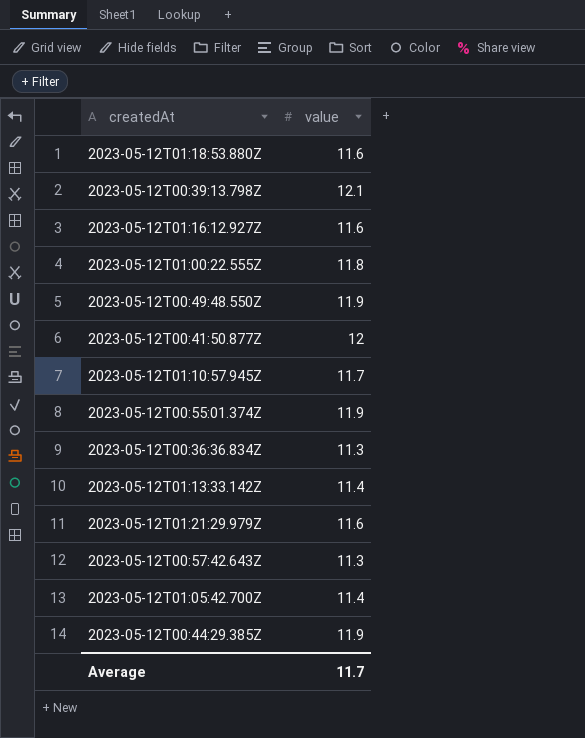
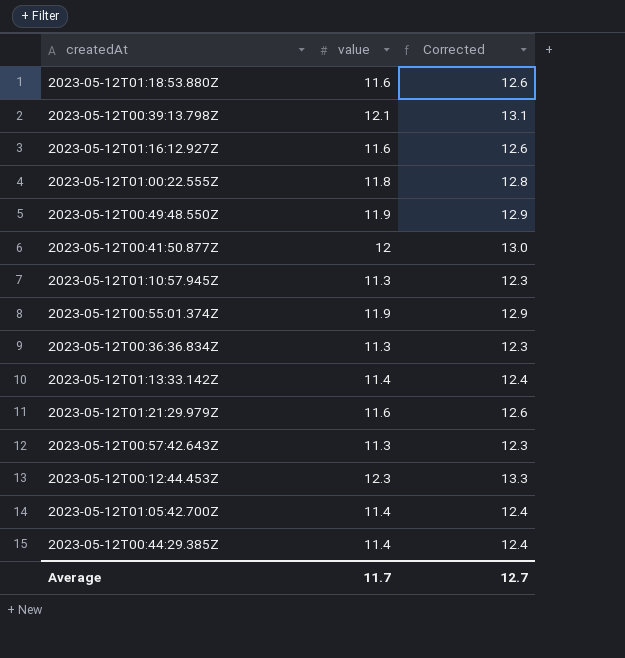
column Corrected | formula: none -> [value] + 1
2023-05-12T01:10:57.945Z | value: 11.7 -> 11.3
row 2023-05-12T00:12:44.453Z: none -> 12.3 | 13.3
2023-05-12T00:44:29.385Z | value: 11.9 -> 11.4

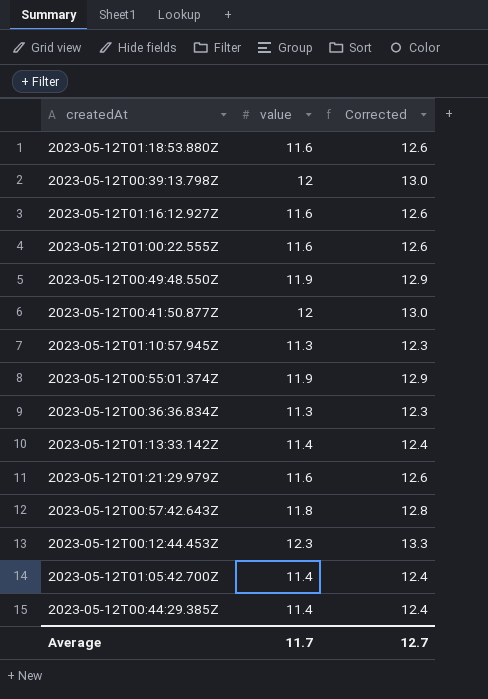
2023-05-12T00:39:13.798Z | value: 12.1 -> 12
2023-05-12T00:39:13.798Z | Corrected: 13.1 -> 13.0
2023-05-12T01:00:22.555Z | value: 11.8 -> 11.6
2023-05-12T01:00:22.555Z | Corrected: 12.8 -> 12.6
2023-05-12T00:57:42.643Z | value: 11.3 -> 11.8
2023-05-12T00:57:42.643Z | Corrected: 12.3 -> 12.8

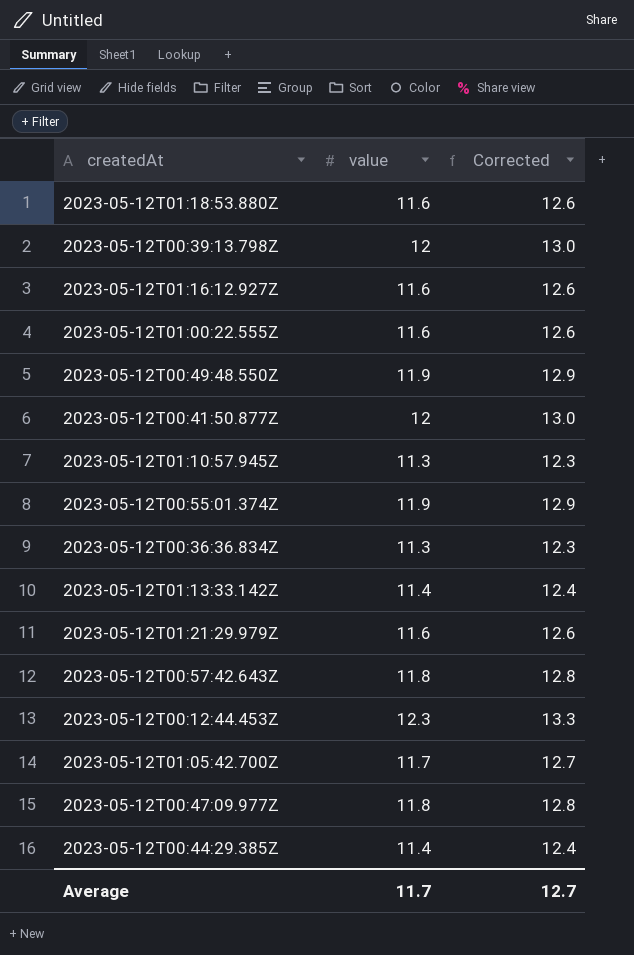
2023-05-12T01:05:42.700Z | value: 11.4 -> 11.7
2023-05-12T01:05:42.700Z | Corrected: 12.4 -> 12.7
row 2023-05-12T00:47:09.977Z: none -> 11.8 | 12.8

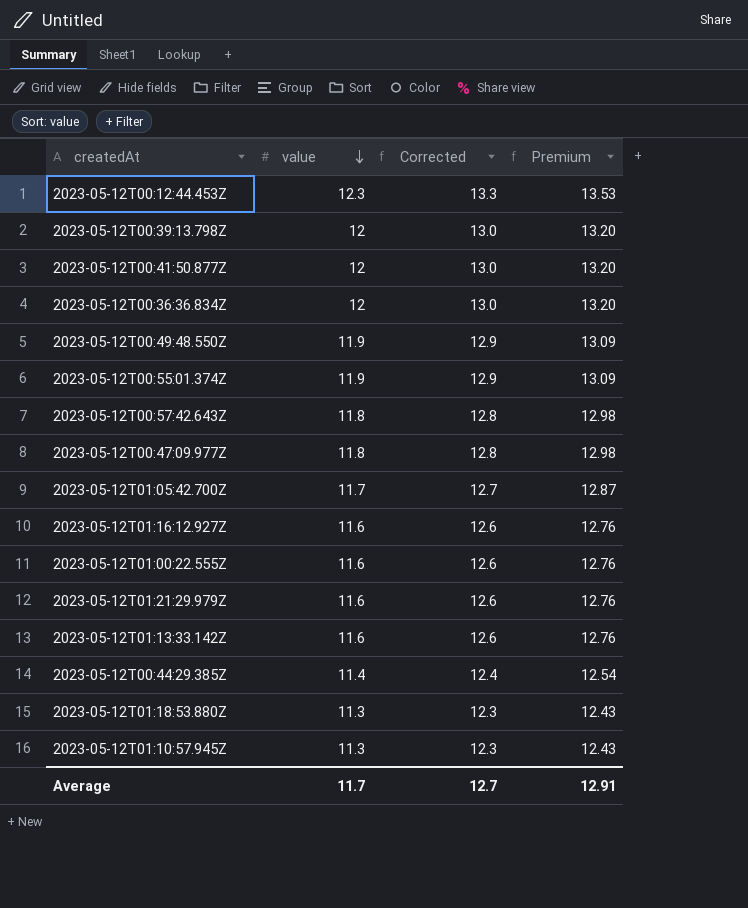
row order: none -> value descending
column Premium | formula: none -> [value] * 1.1
2023-05-12T00:36:36.834Z | value: 11.3 -> 12
2023-05-12T00:36:36.834Z | Corrected: 12.3 -> 13.0
2023-05-12T01:13:33.142Z | value: 11.4 -> 11.6
2023-05-12T01:13:33.142Z | Corrected: 12.4 -> 12.6
2023-05-12T01:18:53.880Z | value: 11.6 -> 11.3
2023-05-12T01:18:53.880Z | Corrected: 12.6 -> 12.3

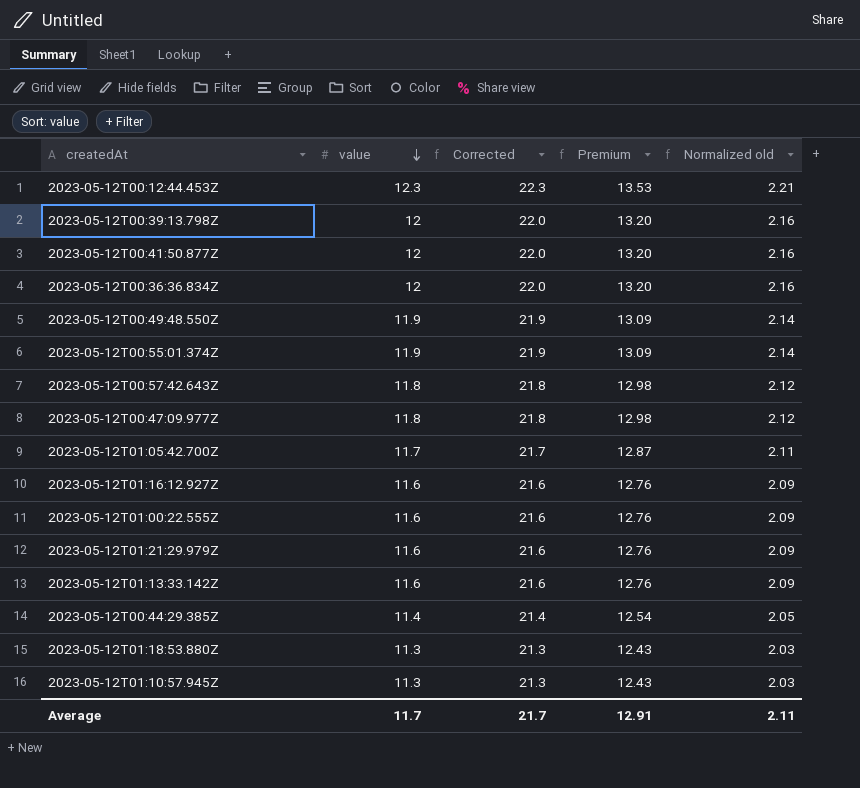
column Corrected | formula: [value] + 1 -> [value] + 10
column Normalized old | formula: none -> [value] * 0.18
Average | Corrected: 12.7 -> 21.7

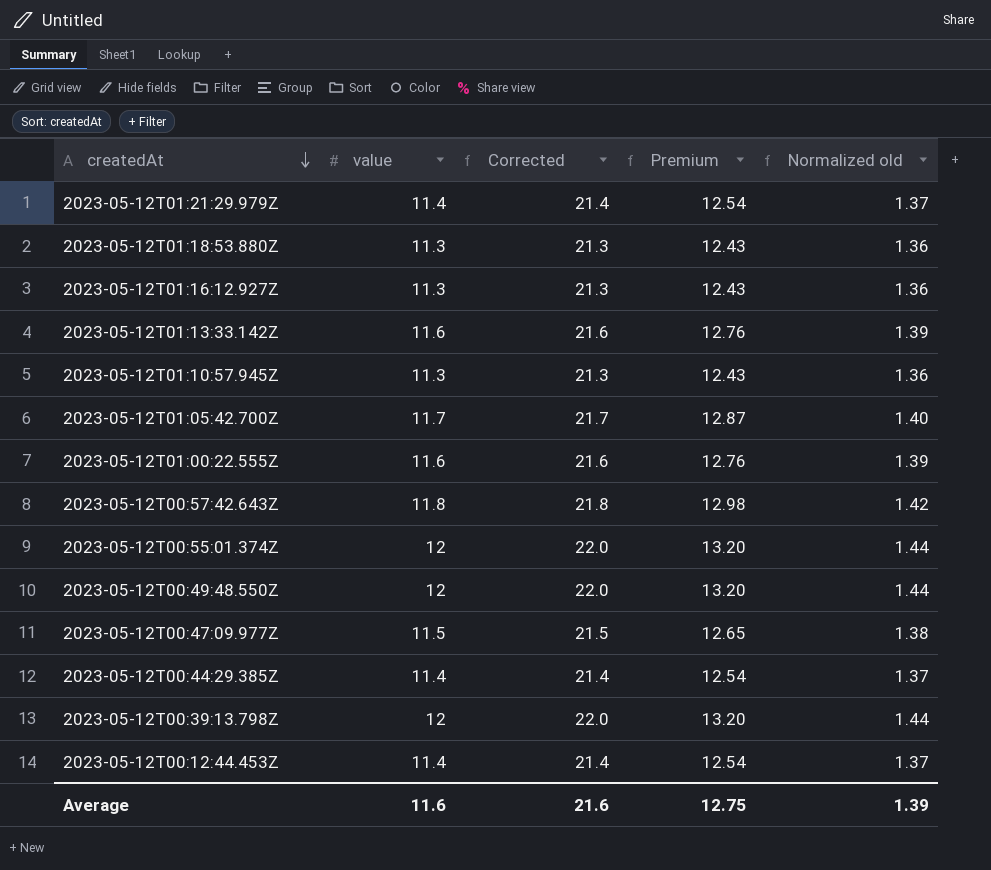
row order: value descending -> createdAt descending
column Normalized old | formula: [value] * 0.18 -> [value] * 0.12
row 2023-05-12T00:41:50.877Z: 12 | 22.0 | 13.20 | 2.16 -> none
row 2023-05-12T00:36:36.834Z: 12 | 22.0 | 13.20 | 2.16 -> none
2023-05-12T01:21:29.979Z | value: 11.6 -> 11.4
2023-05-12T01:21:29.979Z | Corrected: 21.6 -> 21.4
2023-05-12T01:21:29.979Z | Premium: 12.76 -> 12.54
2023-05-12T01:16:12.927Z | value: 11.6 -> 11.3
2023-05-12T01:16:12.927Z | Corrected: 21.6 -> 21.3
2023-05-12T01:16:12.927Z | Premium: 12.76 -> 12.43
2023-05-12T00:55:01.374Z | value: 11.9 -> 12
2023-05-12T00:55:01.374Z | Corrected: 21.9 -> 22.0
2023-05-12T00:55:01.374Z | Premium: 13.09 -> 13.20
2023-05-12T00:49:48.550Z | value: 11.9 -> 12
2023-05-12T00:49:48.550Z | Corrected: 21.9 -> 22.0
2023-05-12T00:49:48.550Z | Premium: 13.09 -> 13.20
2023-05-12T00:47:09.977Z | value: 11.8 -> 11.5
2023-05-12T00:47:09.977Z | Corrected: 21.8 -> 21.5
2023-05-12T00:47:09.977Z | Premium: 12.98 -> 12.65
2023-05-12T00:12:44.453Z | value: 12.3 -> 11.4
2023-05-12T00:12:44.453Z | Corrected: 22.3 -> 21.4
2023-05-12T00:12:44.453Z | Premium: 13.53 -> 12.54
Average | value: 11.7 -> 11.6
Average | Corrected: 21.7 -> 21.6
Average | Premium: 12.91 -> 12.75
Average | Normalized old: 2.11 -> 1.39

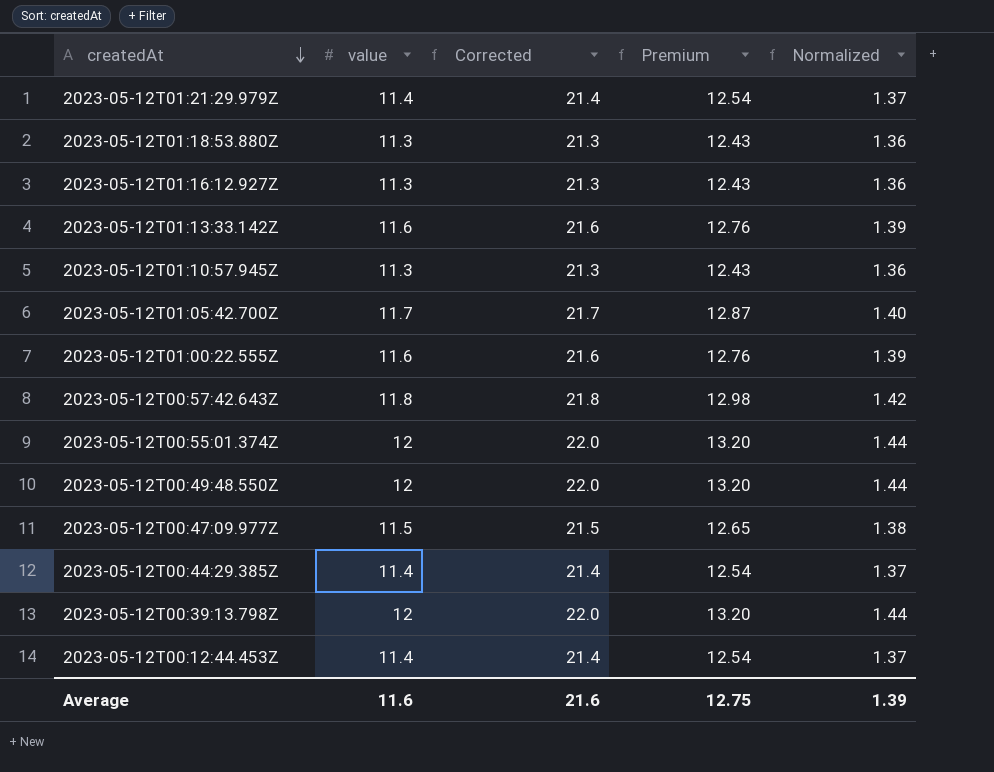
column name: Normalized old -> Normalized

